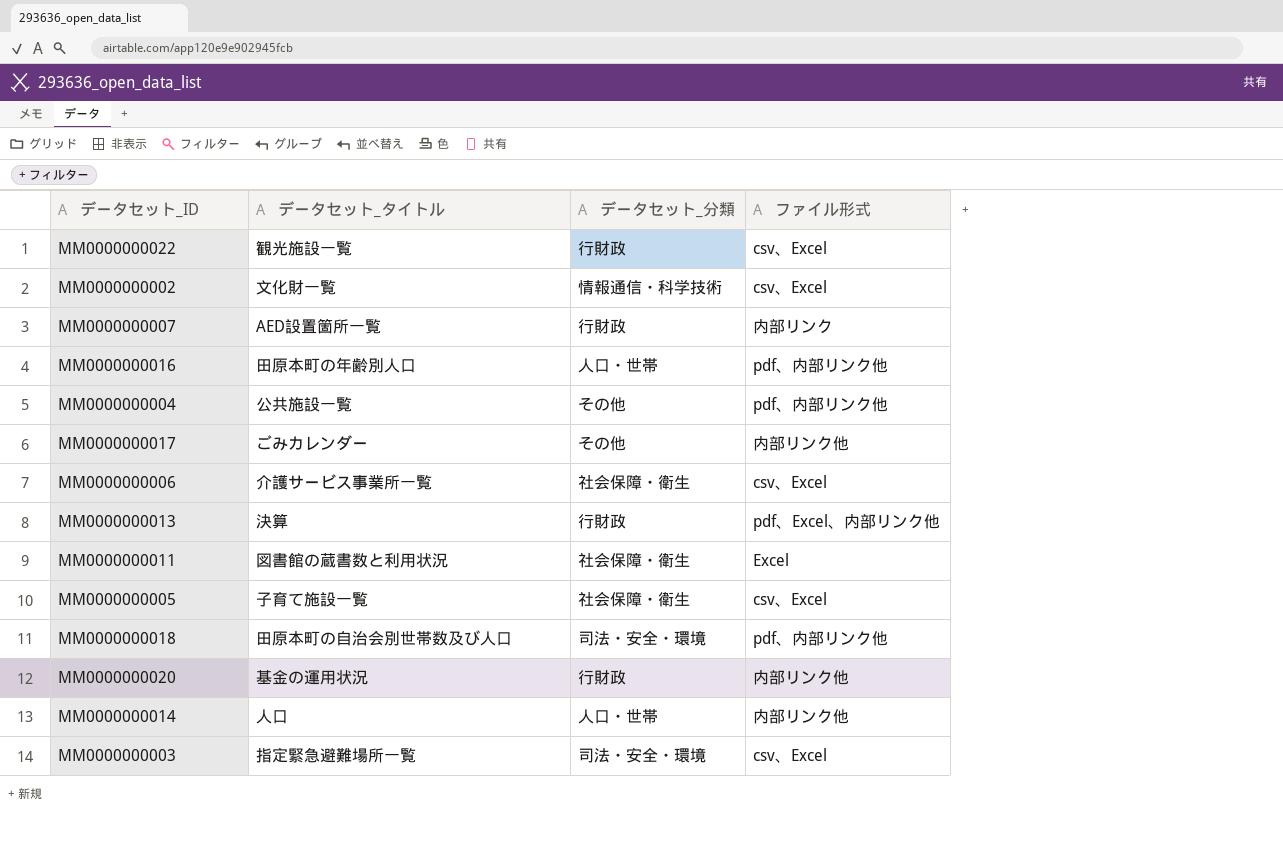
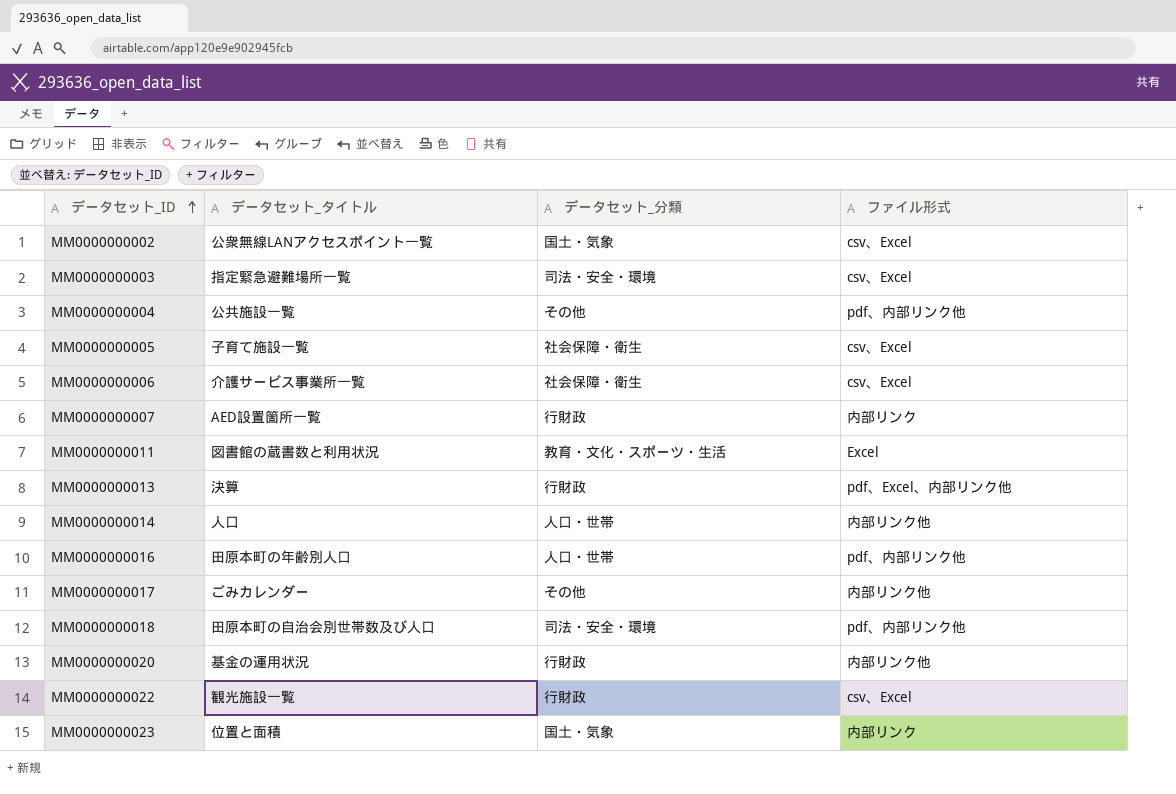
row order: none -> データセット_ID ascending
MM0000000002 | データセット_タイトル: 文化財一覧 -> 公衆無線LANアクセスポイント一覧
MM0000000002 | データセット_分類: 情報通信・科学技術 -> 国土・気象
MM0000000011 | データセット_分類: 社会保障・衛生 -> 教育・文化・スポーツ・生活
row MM0000000023: none -> 位置と面積 | 国土・気象 | 内部リンク

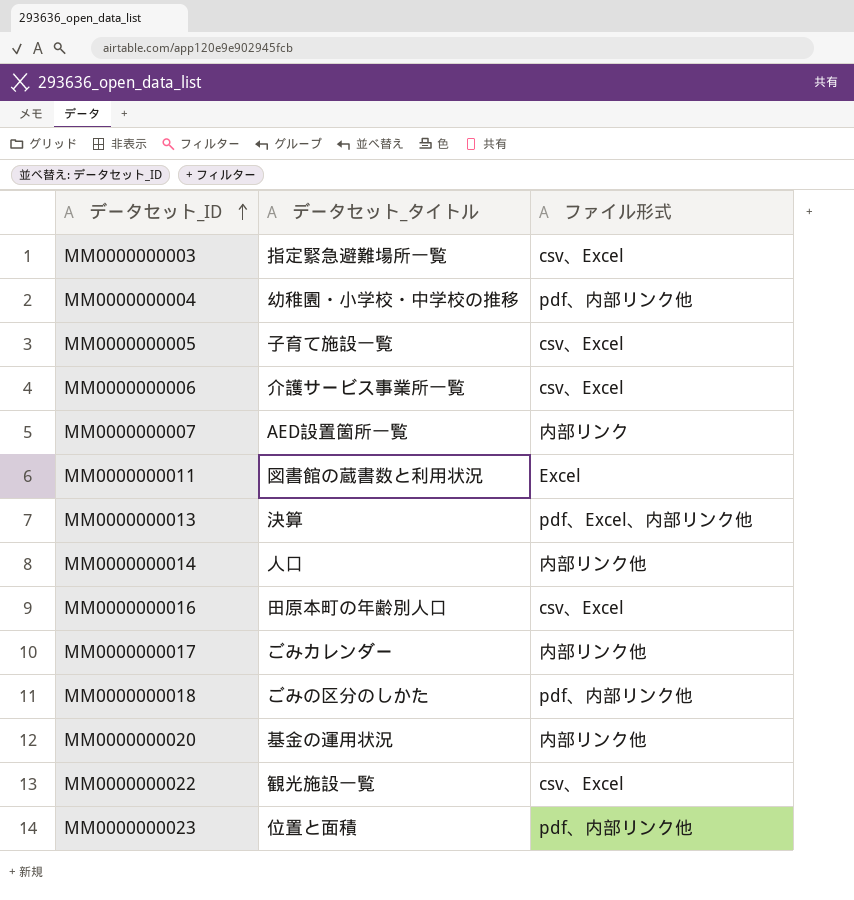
column データセット_分類 | position: 3 -> none
row MM0000000002: 公衆無線LANアクセスポイント一覧 | 国土・気象 | csv、Excel -> none
MM0000000004 | データセット_タイトル: 公共施設一覧 -> 幼稚園・小学校・中学校の推移
MM0000000016 | ファイル形式: pdf、内部リンク他 -> csv、Excel
MM0000000018 | データセット_タイトル: 田原本町の自治会別世帯数及び人口 -> ごみの区分のしかた
MM0000000023 | ファイル形式: 内部リンク -> pdf、内部リンク他

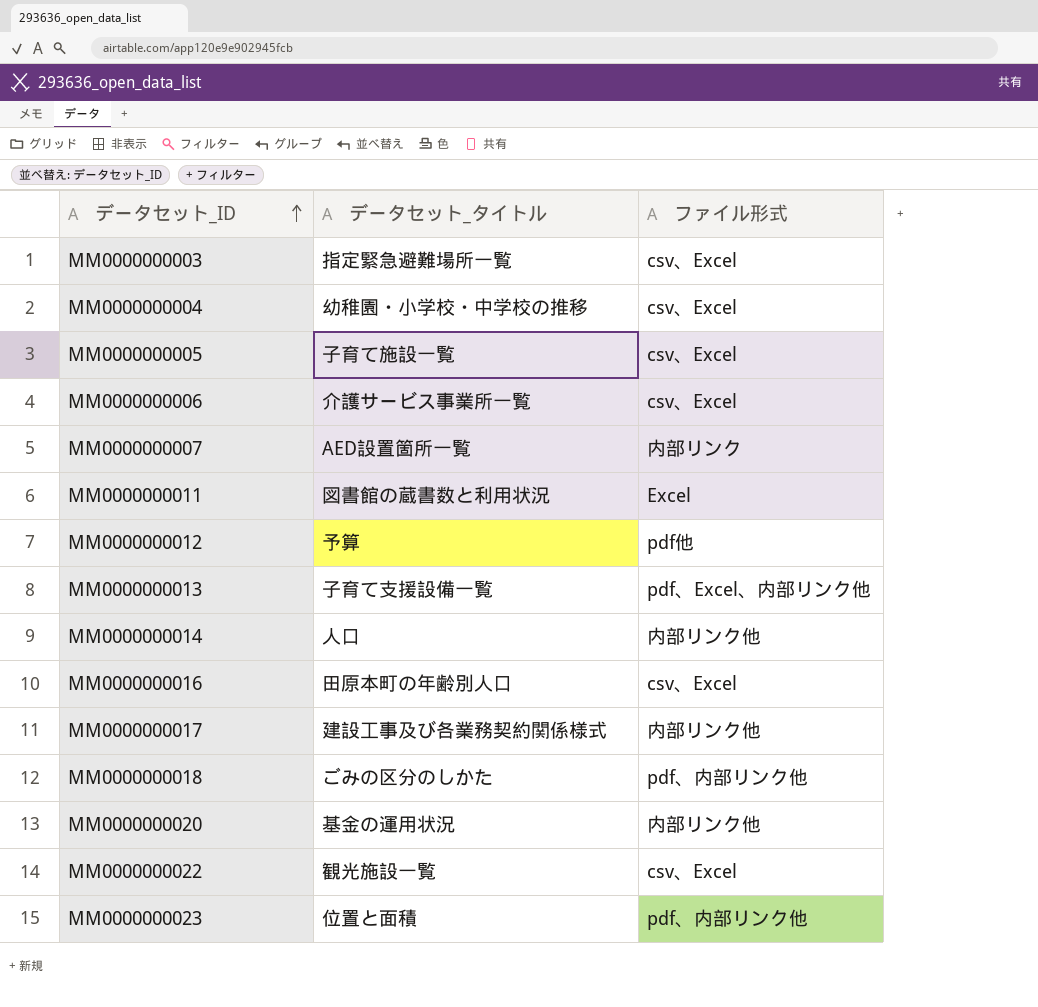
MM0000000004 | ファイル形式: pdf、内部リンク他 -> csv、Excel
row MM0000000012: none -> 予算 | pdf他
MM0000000013 | データセット_タイトル: 決算 -> 子育て支援設備一覧
MM0000000017 | データセット_タイトル: ごみカレンダー -> 建設工事及び各業務契約関係様式

